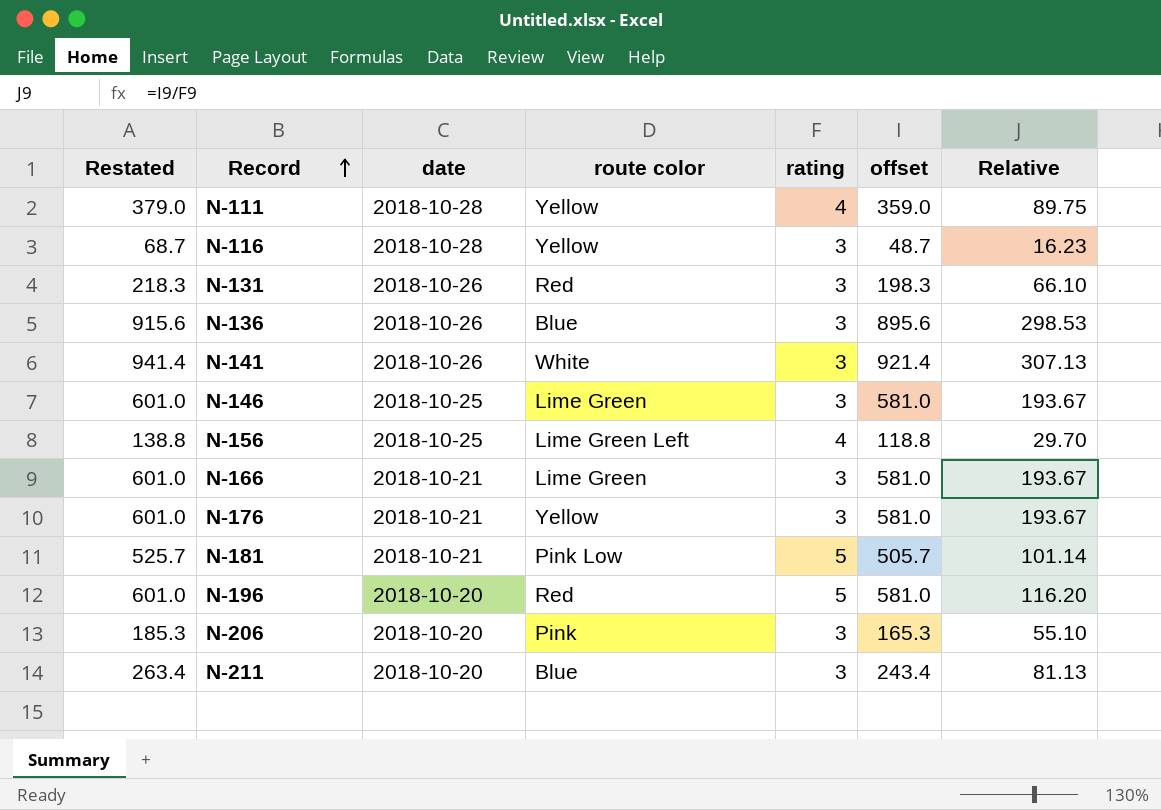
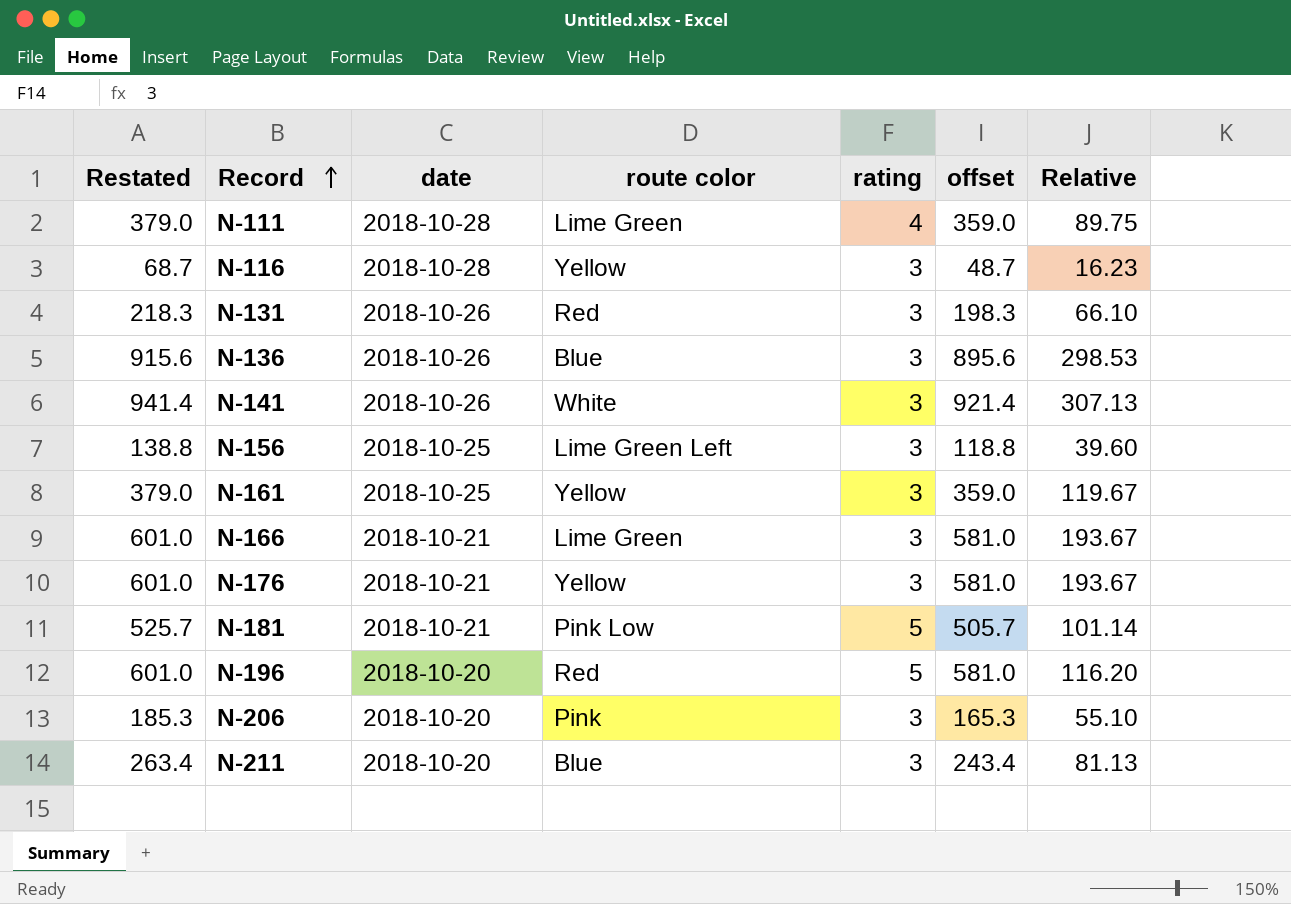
row N-146: 601.0 | 2018-10-25 | Lime Green | 3 | 581.0 | 193.67 -> none
N-111 | route color: Yellow -> Lime Green
N-156 | rating: 4 -> 3
N-156 | Relative: 29.70 -> 39.60
row N-161: none -> 379.0 | 2018-10-25 | Yellow | 3 | 359.0 | 119.67

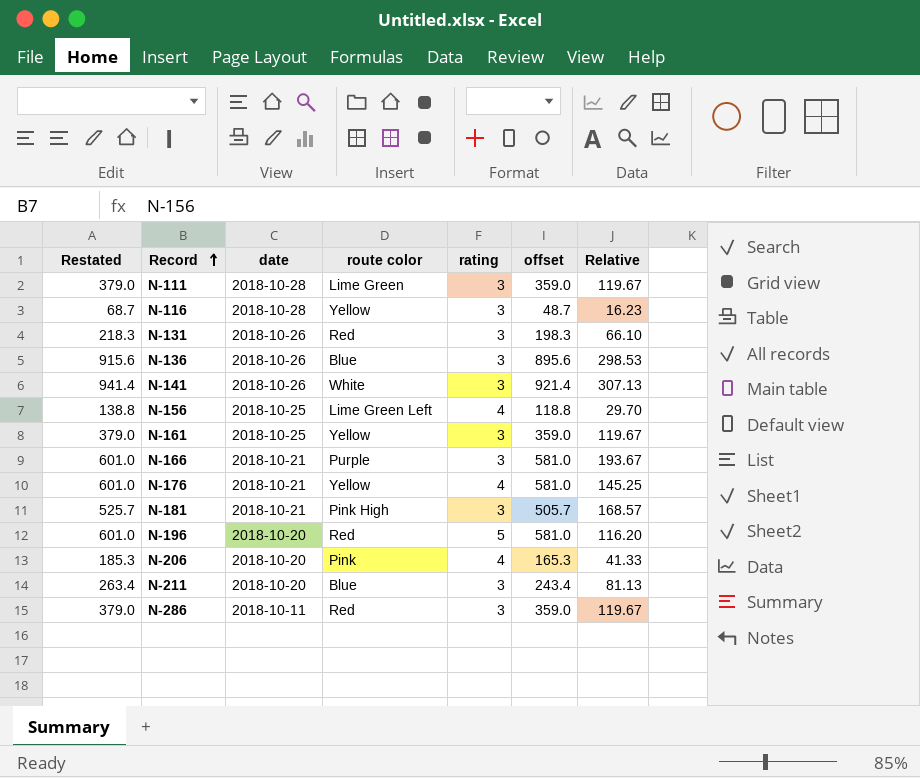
N-111 | rating: 4 -> 3
N-111 | Relative: 89.75 -> 119.67
N-156 | rating: 3 -> 4
N-156 | Relative: 39.60 -> 29.70
N-166 | route color: Lime Green -> Purple
N-176 | rating: 3 -> 4
N-176 | Relative: 193.67 -> 145.25
N-181 | route color: Pink Low -> Pink High
N-181 | rating: 5 -> 3
N-181 | Relative: 101.14 -> 168.57
N-206 | rating: 3 -> 4
N-206 | Relative: 55.10 -> 41.33
row N-286: none -> 379.0 | 2018-10-11 | Red | 3 | 359.0 | 119.67

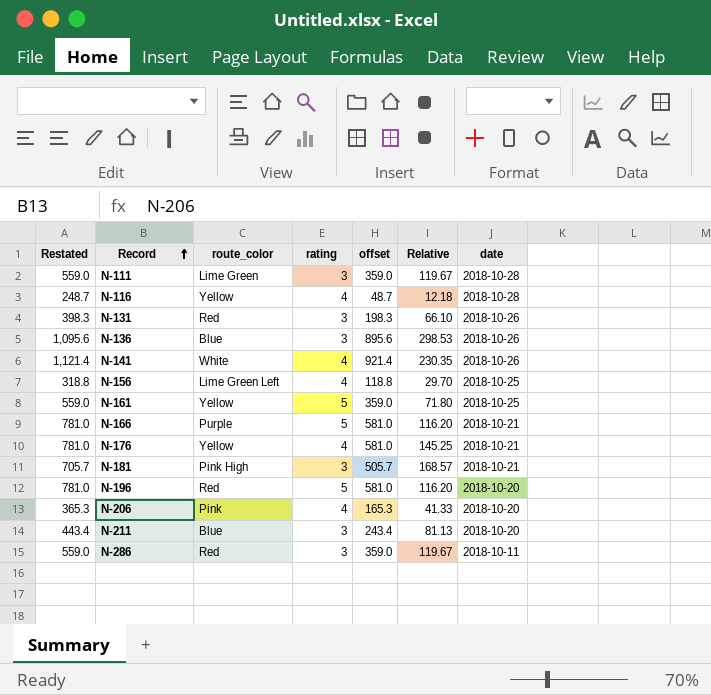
column Restated | formula: [offset] + 20 -> [offset] + 200
column name: route color -> route_color
column date | position: 3 -> 7
N-116 | rating: 3 -> 4
N-116 | Relative: 16.23 -> 12.18
N-141 | rating: 3 -> 4
N-141 | Relative: 307.13 -> 230.35
N-161 | rating: 3 -> 5
N-161 | Relative: 119.67 -> 71.80
N-166 | rating: 3 -> 5
N-166 | Relative: 193.67 -> 116.20

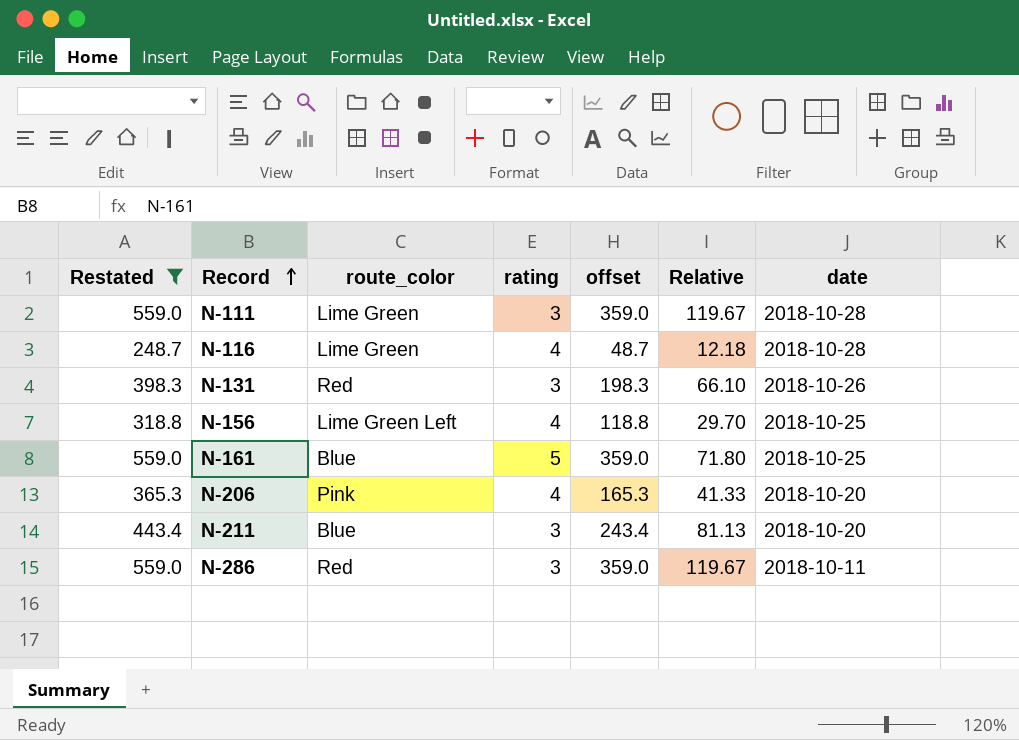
filter: none -> Restated <= 559.0
N-116 | route_color: Yellow -> Lime Green
N-161 | route_color: Yellow -> Blue

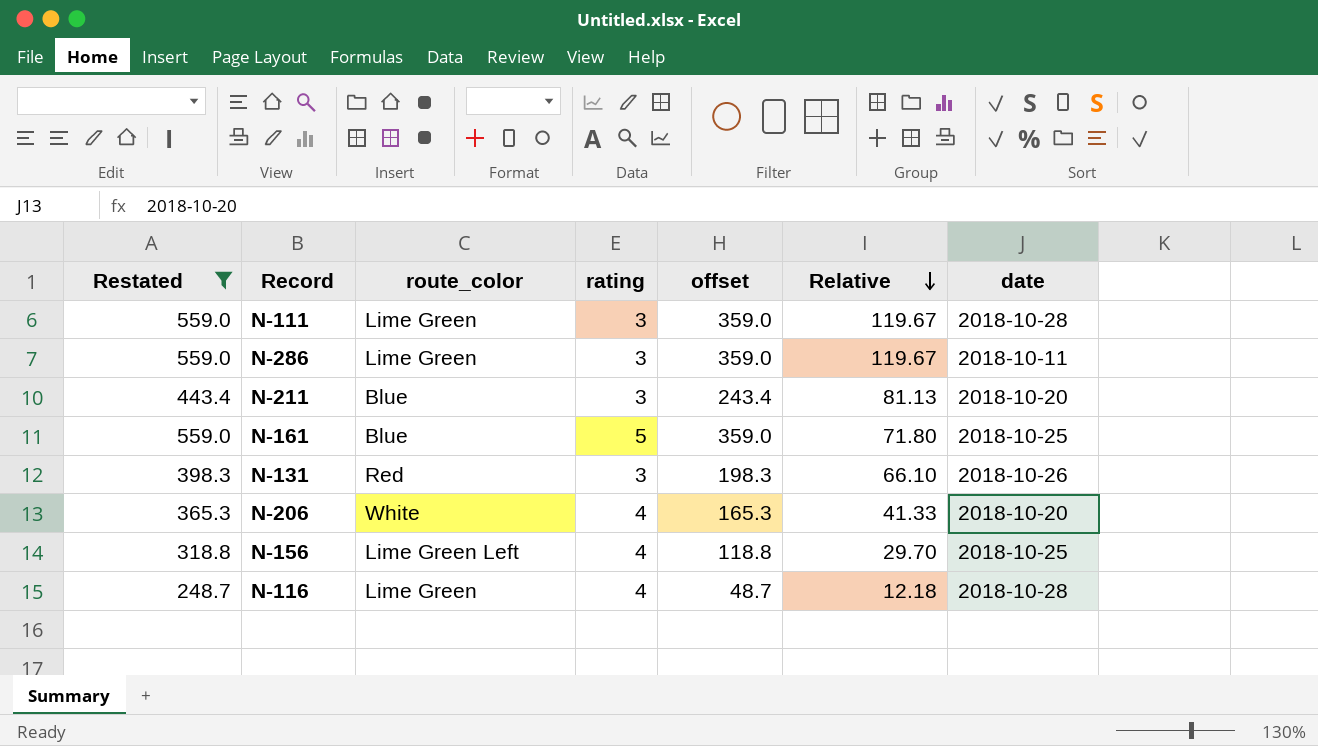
row order: Record ascending -> Relative descending
N-286 | route_color: Red -> Lime Green
N-206 | route_color: Pink -> White

